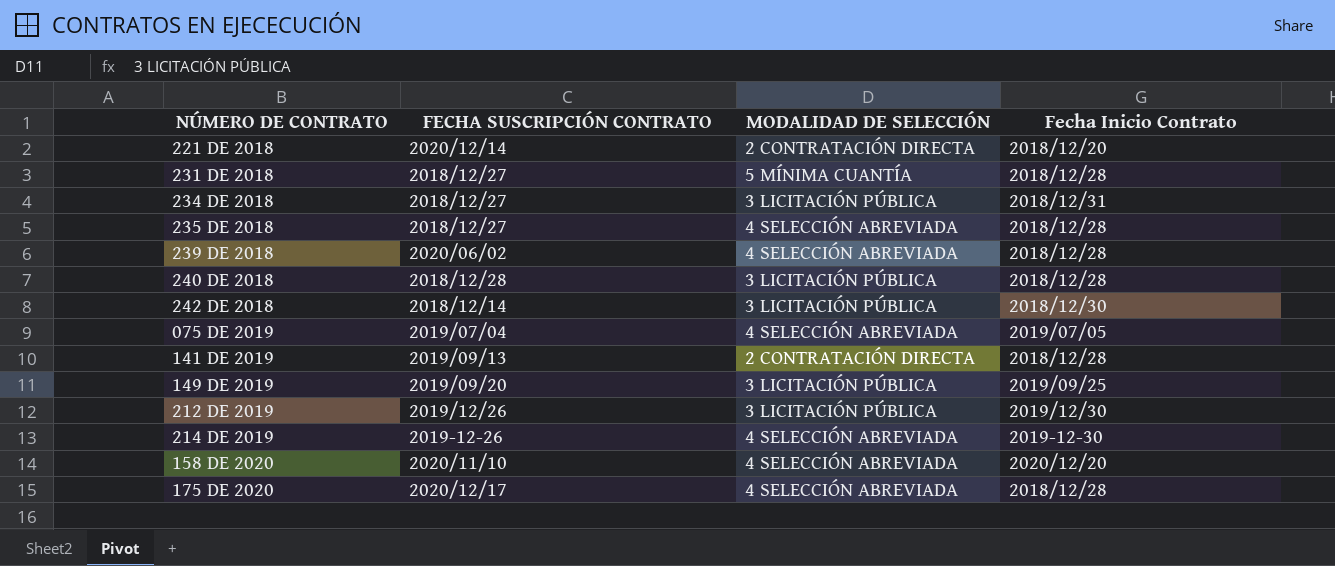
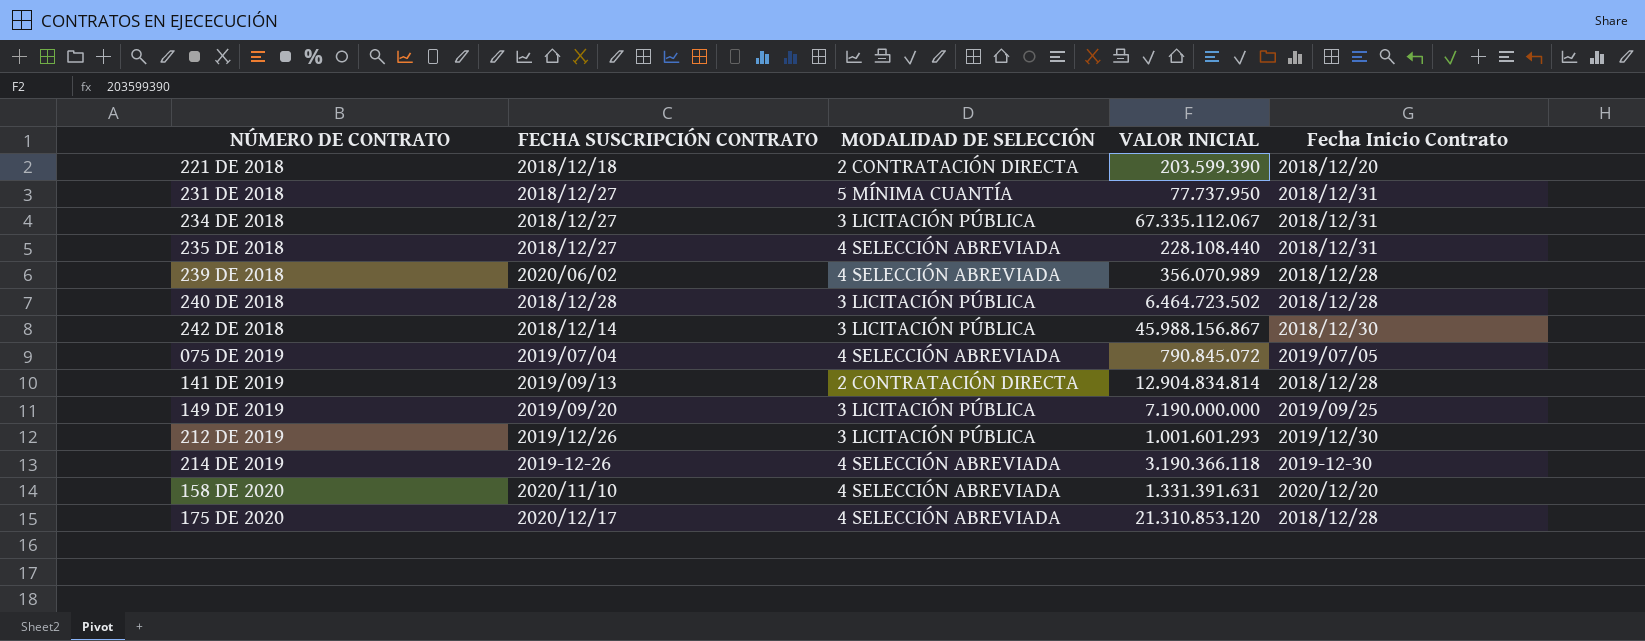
column VALOR INICIAL | position: none -> 4
221 DE 2018 | FECHA SUSCRIPCIÓN CONTRATO: 2020/12/14 -> 2018/12/18
231 DE 2018 | Fecha Inicio Contrato: 2018/12/28 -> 2018/12/31
235 DE 2018 | Fecha Inicio Contrato: 2018/12/28 -> 2018/12/31

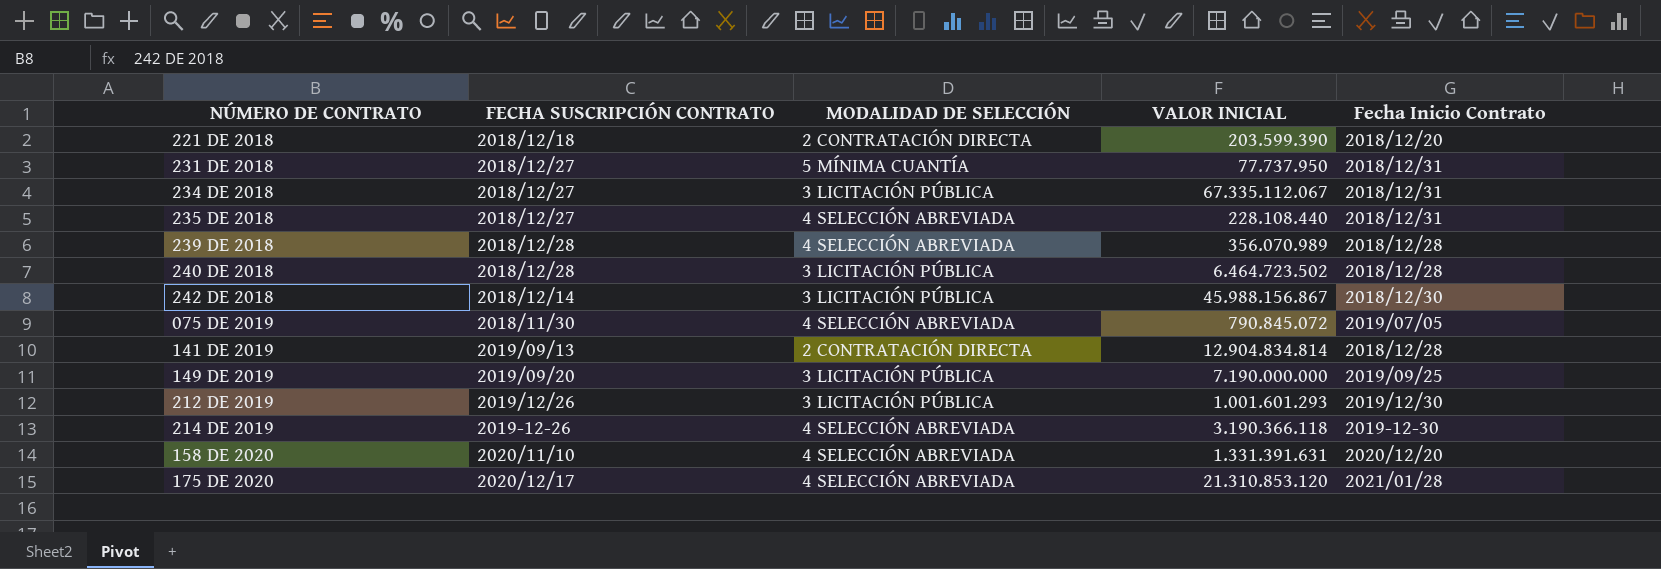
239 DE 2018 | FECHA SUSCRIPCIÓN CONTRATO: 2020/06/02 -> 2018/12/28
075 DE 2019 | FECHA SUSCRIPCIÓN CONTRATO: 2019/07/04 -> 2018/11/30
175 DE 2020 | Fecha Inicio Contrato: 2018/12/28 -> 2021/01/28

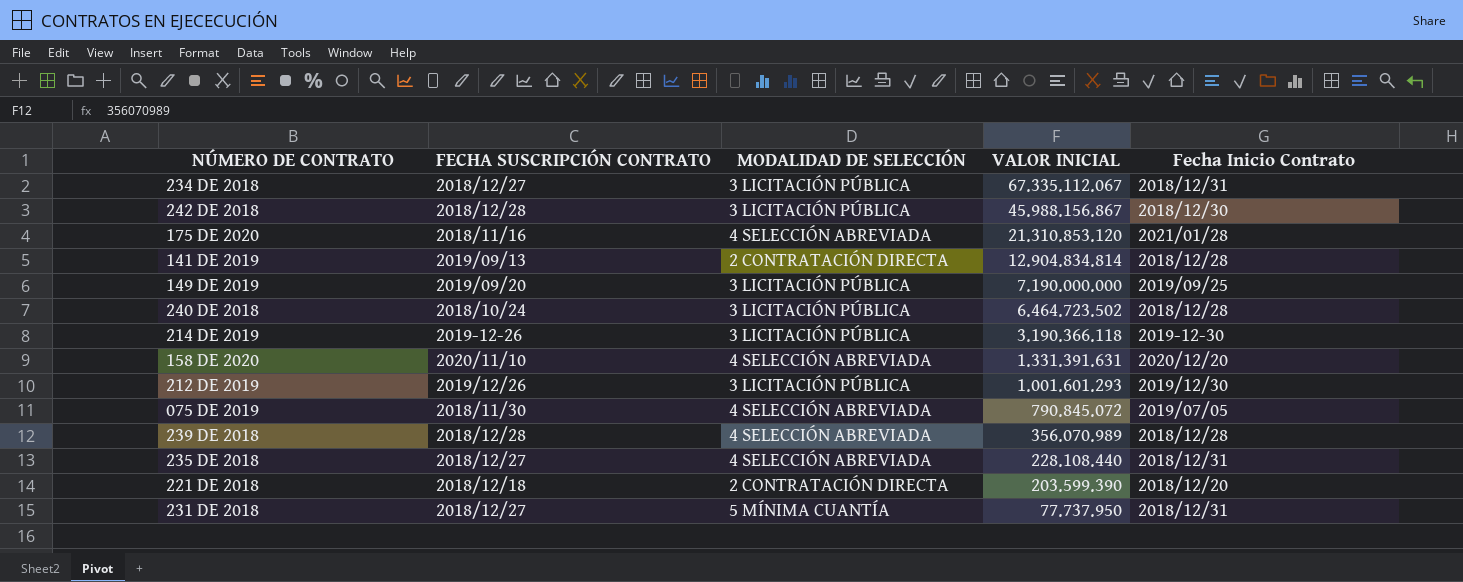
row order: none -> VALOR INICIAL descending
242 DE 2018 | FECHA SUSCRIPCIÓN CONTRATO: 2018/12/14 -> 2018/12/28
175 DE 2020 | FECHA SUSCRIPCIÓN CONTRATO: 2020/12/17 -> 2018/11/16
240 DE 2018 | FECHA SUSCRIPCIÓN CONTRATO: 2018/12/28 -> 2018/10/24
214 DE 2019 | MODALIDAD DE SELECCIÓN: 4 SELECCIÓN ABREVIADA -> 3 LICITACIÓN PÚBLICA

